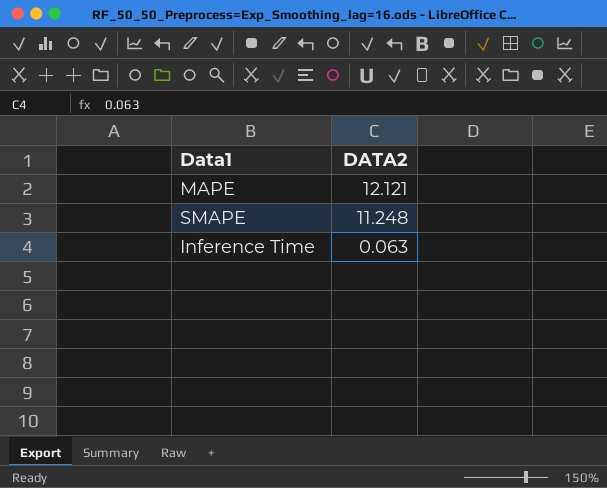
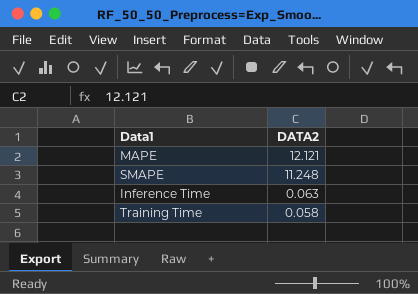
row Training Time: none -> 0.058

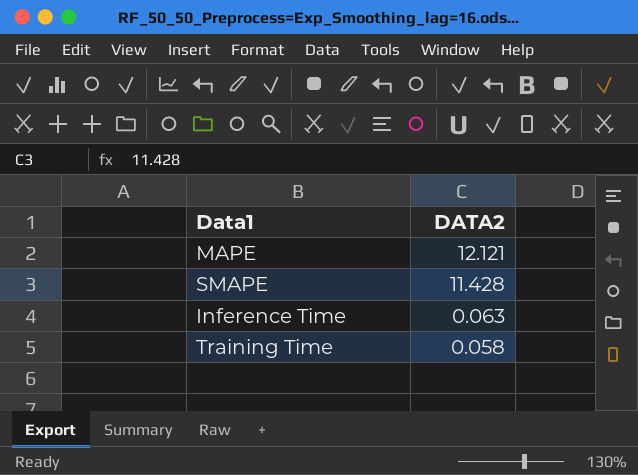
SMAPE | DATA2: 11.248 -> 11.428

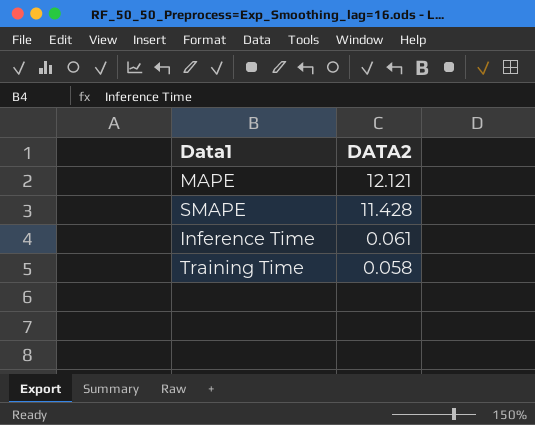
Inference Time | DATA2: 0.063 -> 0.061

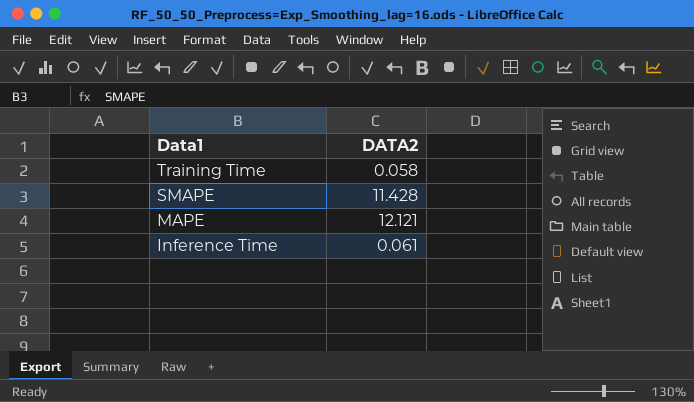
row order: DATA2 descending -> Data1 descending

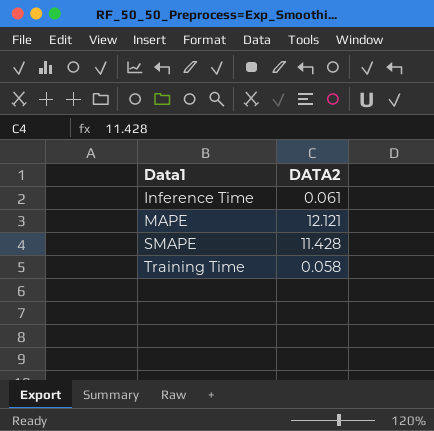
row order: Data1 descending -> Data1 ascending

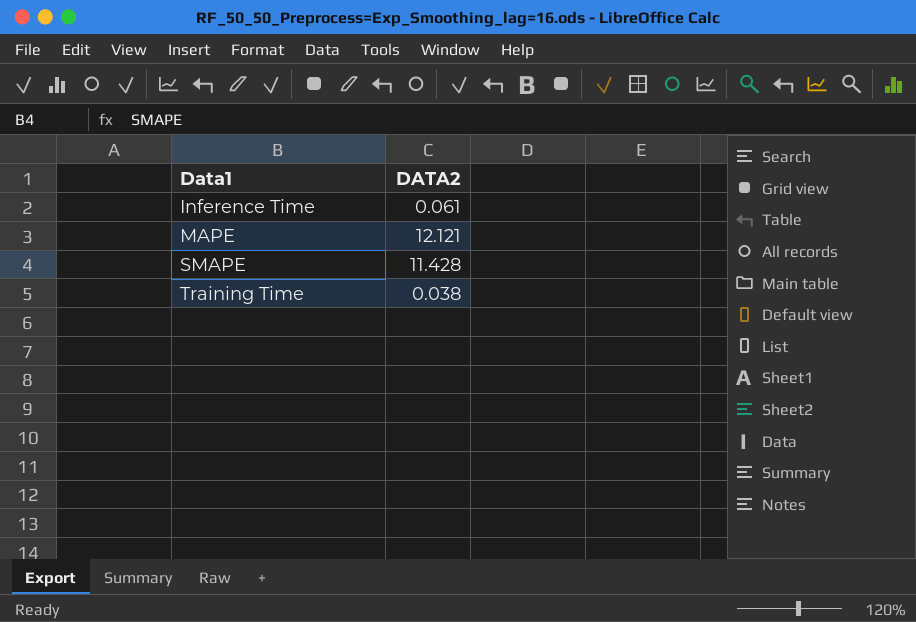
Training Time | DATA2: 0.058 -> 0.038

